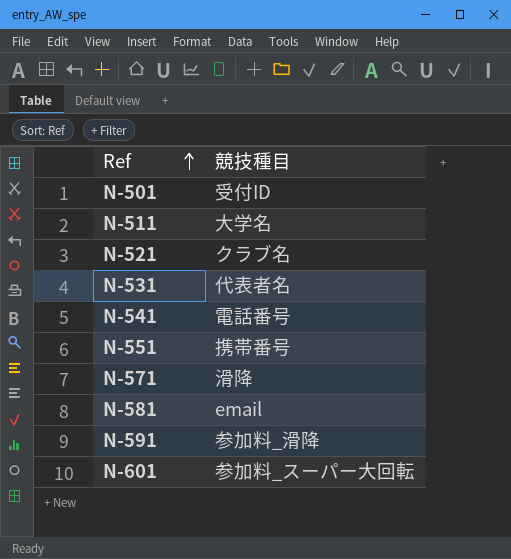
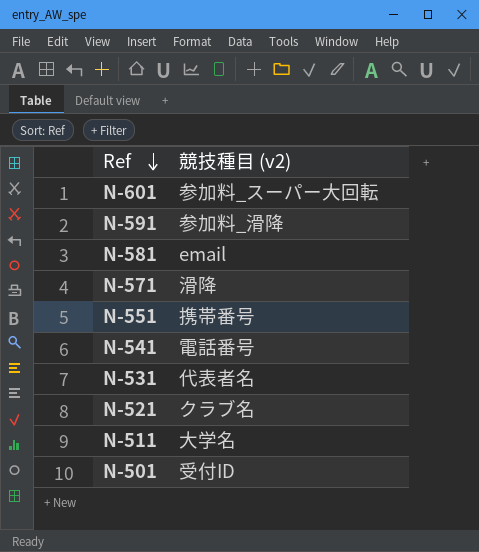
row order: Ref ascending -> Ref descending
column name: 競技種目 -> 競技種目 (v2)

